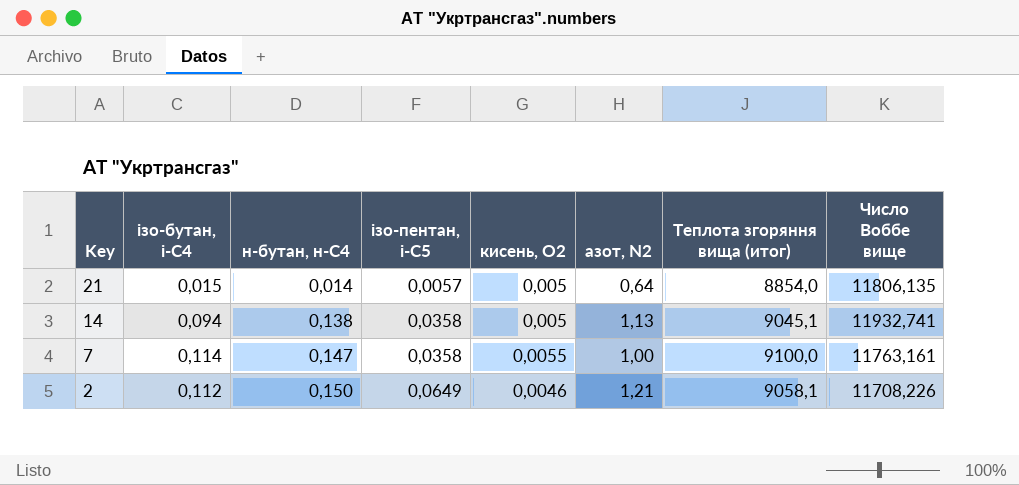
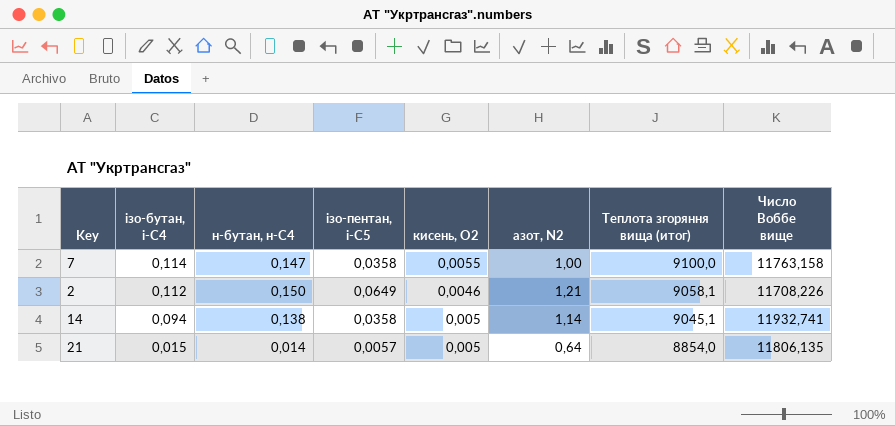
row order: Key descending -> ізо-бутан, і-С4 descending
7 | Число Воббе вище: 11763,161 -> 11763,158
14 | азот, N2: 1,13 -> 1,14

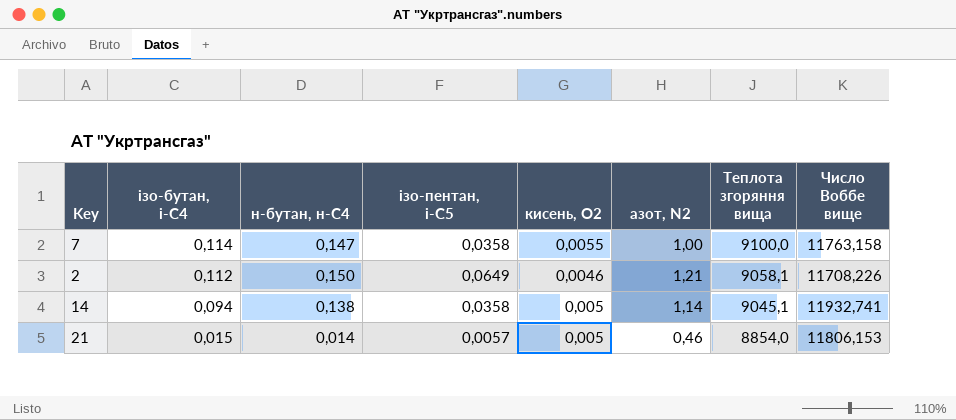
column name: Теплота згоряння вища (итог) -> Теплота згоряння вища
21 | азот, N2: 0,64 -> 0,46
21 | Число Воббе вище: 11806,135 -> 11806,153

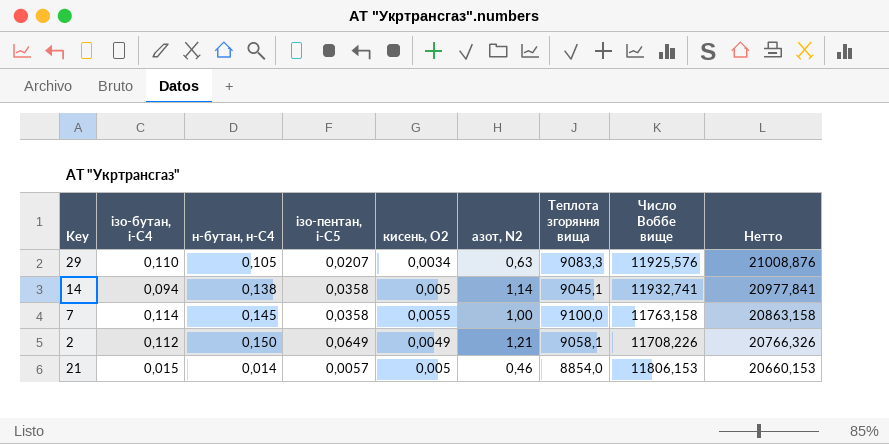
row order: ізо-бутан, і-С4 descending -> Нетто descending
column Нетто | formula: none -> [Теплота згоряння вища] + [Число Воббе вище]
row 29: none -> 0,110 | 0,105 | 0,0207 | 0,0034 | 0,63 | 9083,3 | 11925,576 | 21008,876
7 | н-бутан, н-С4: 0,147 -> 0,145
2 | кисень, О2: 0,0046 -> 0,0049

